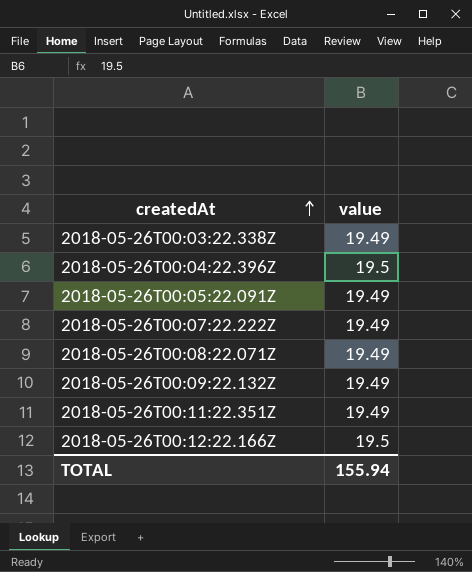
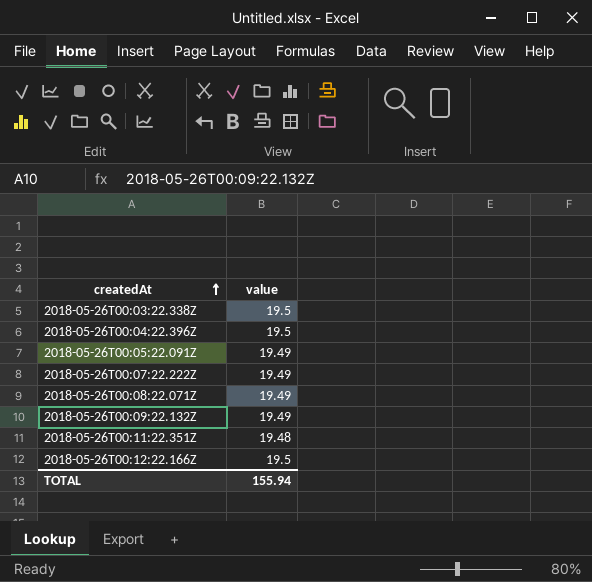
2018-05-26T00:03:22.338Z | value: 19.49 -> 19.5
2018-05-26T00:11:22.351Z | value: 19.49 -> 19.48

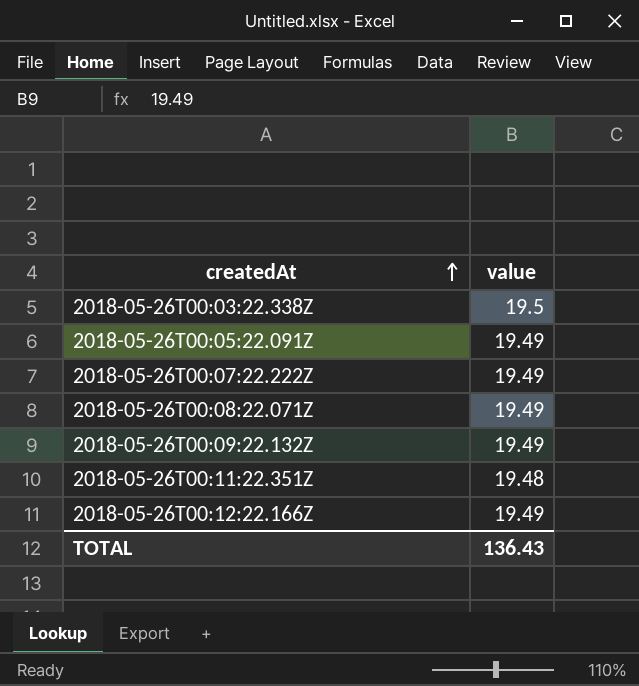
row 2018-05-26T00:04:22.396Z: 19.5 -> none
2018-05-26T00:12:22.166Z | value: 19.5 -> 19.49
TOTAL | value: 155.94 -> 136.43

